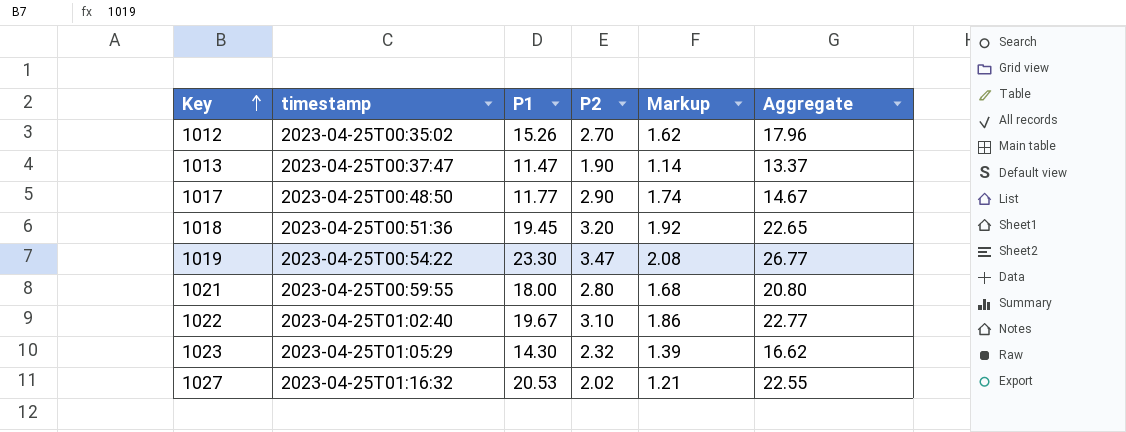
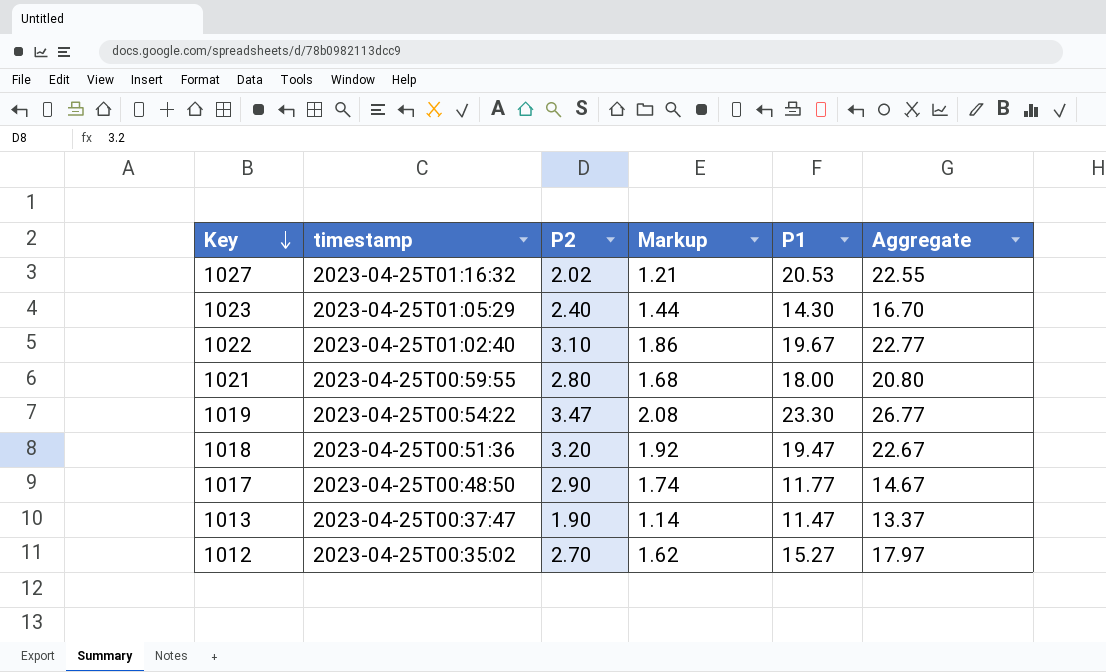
row order: Key ascending -> Key descending
column P1 | position: 3 -> 5
1023 | P2: 2.32 -> 2.40
1023 | Markup: 1.39 -> 1.44
1023 | Aggregate: 16.62 -> 16.70
1018 | P1: 19.45 -> 19.47
1018 | Aggregate: 22.65 -> 22.67
1012 | P1: 15.26 -> 15.27
1012 | Aggregate: 17.96 -> 17.97

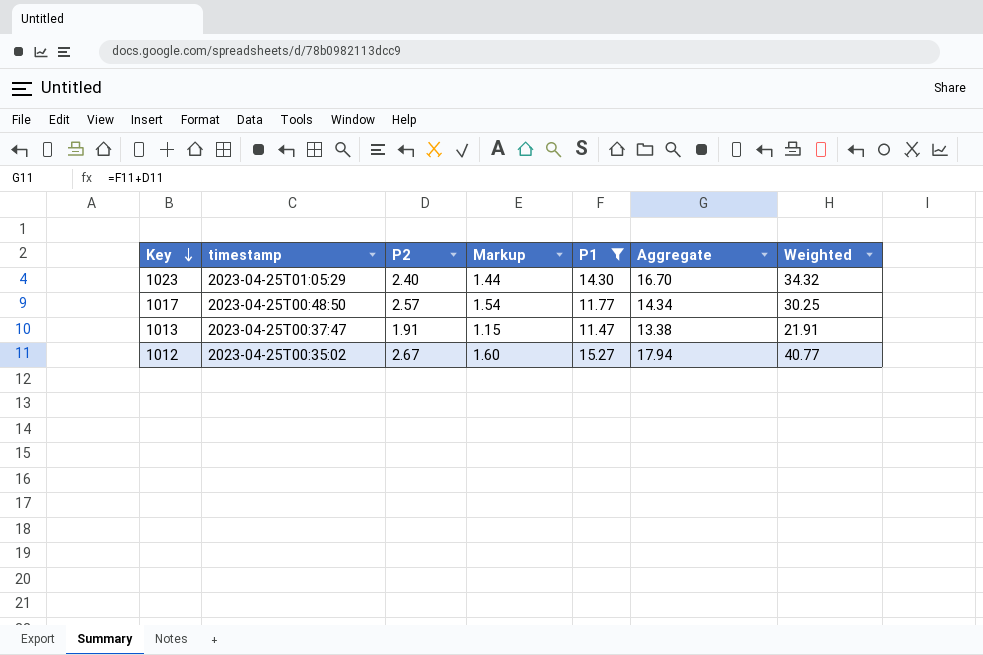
filter: none -> P1 <= 15.27
column Weighted | formula: none -> [P2] * [P1]
1017 | P2: 2.90 -> 2.57
1017 | Markup: 1.74 -> 1.54
1017 | Aggregate: 14.67 -> 14.34
1013 | P2: 1.90 -> 1.91
1013 | Markup: 1.14 -> 1.15
1013 | Aggregate: 13.37 -> 13.38
1012 | P2: 2.70 -> 2.67
1012 | Markup: 1.62 -> 1.60
1012 | Aggregate: 17.97 -> 17.94

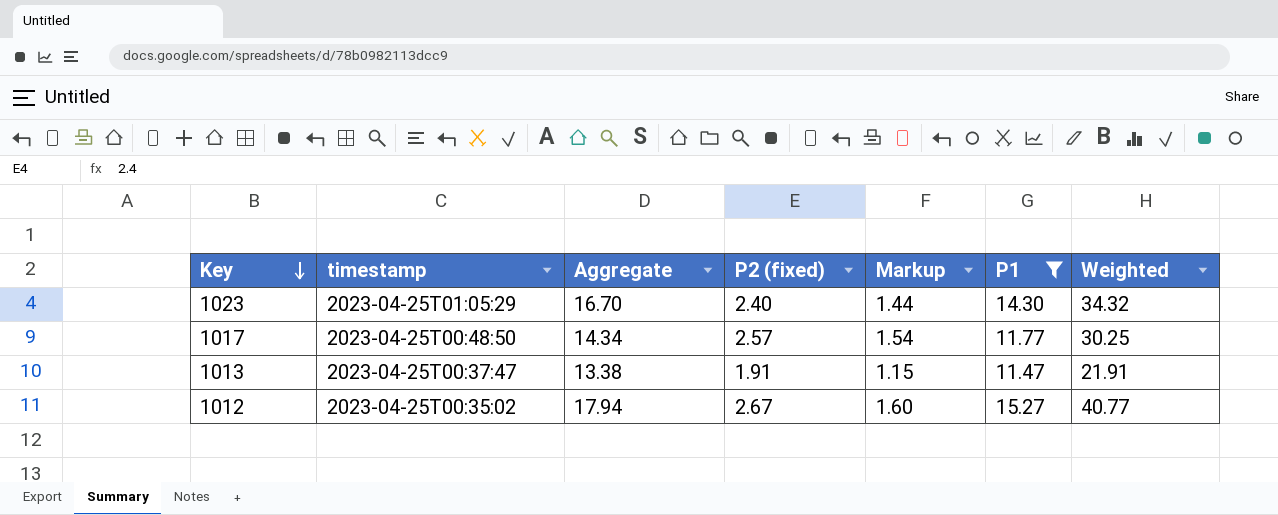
column Aggregate | position: 6 -> 3
column name: P2 -> P2 (fixed)

